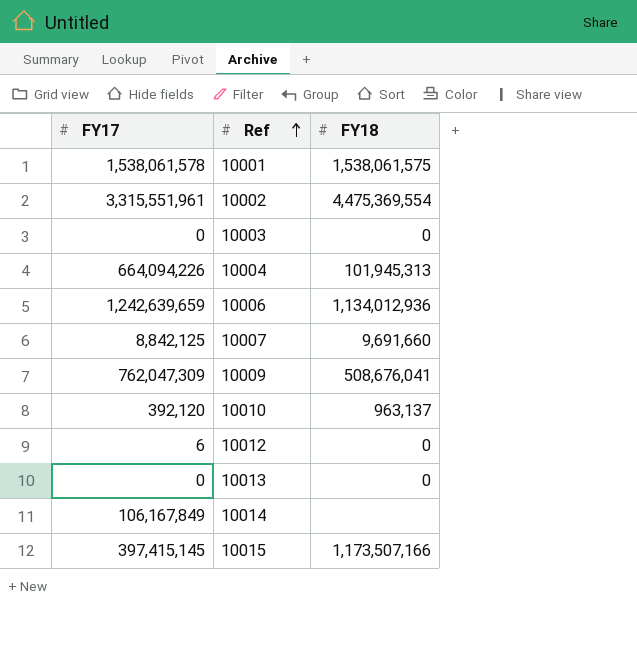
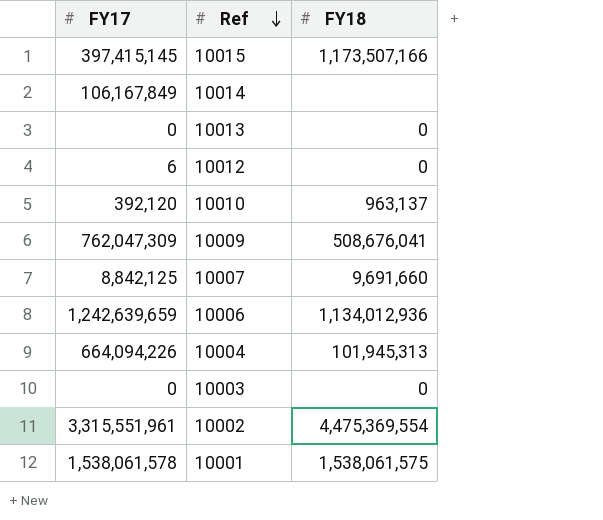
row order: Ref ascending -> Ref descending

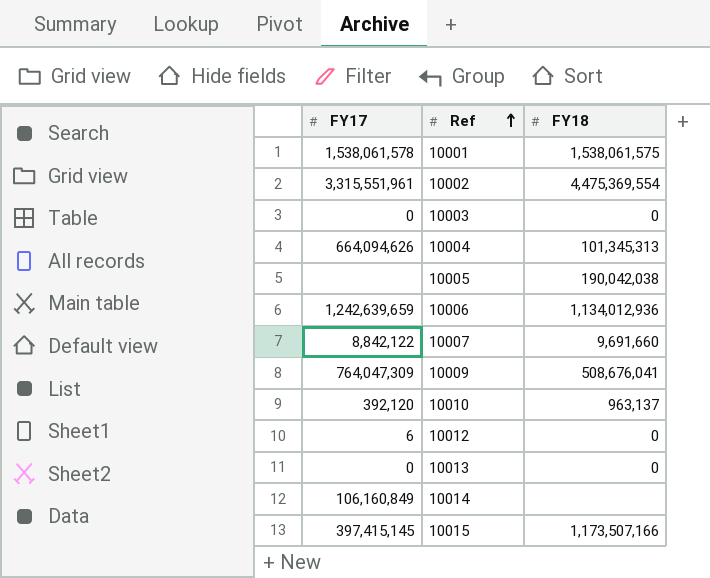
row order: Ref descending -> Ref ascending
10004 | FY17: 664,094,226 -> 664,094,626
10004 | FY18: 101,945,313 -> 101,345,313
row 10005: none -> none | 190,042,038
10007 | FY17: 8,842,125 -> 8,842,122
10009 | FY17: 762,047,309 -> 764,047,309
10014 | FY17: 106,167,849 -> 106,160,849

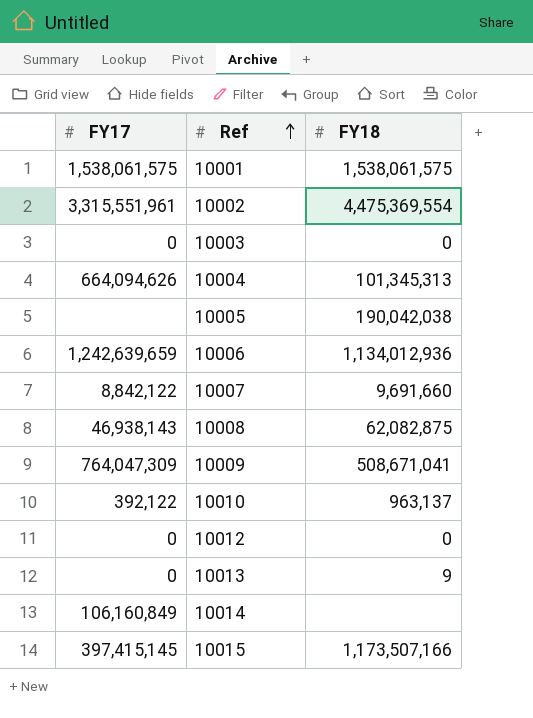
10001 | FY17: 1,538,061,578 -> 1,538,061,575
row 10008: none -> 46,938,143 | 62,082,875
10009 | FY18: 508,676,041 -> 508,671,041
10010 | FY17: 392,120 -> 392,122
10012 | FY17: 6 -> 0
10013 | FY18: 0 -> 9

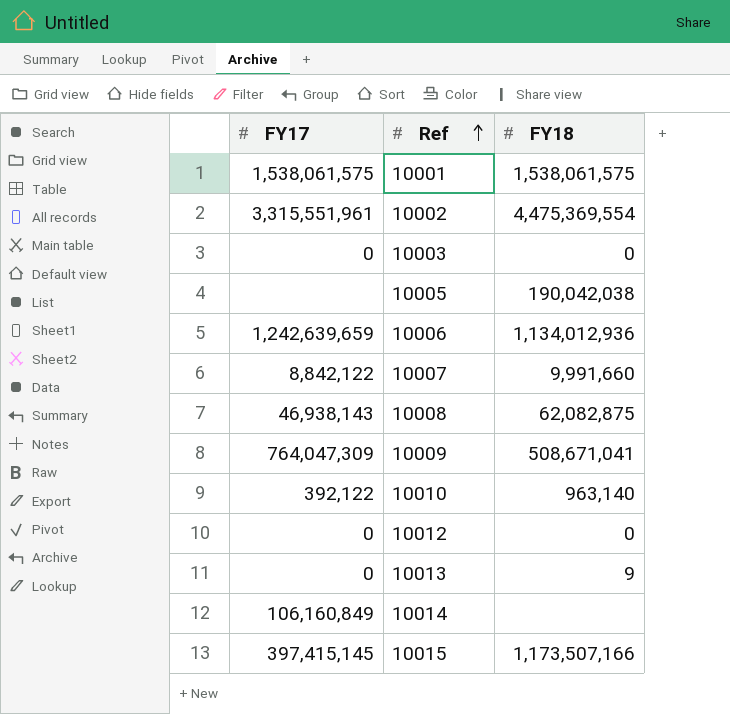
row 10004: 664,094,626 | 101,345,313 -> none
10007 | FY18: 9,691,660 -> 9,991,660
10010 | FY18: 963,137 -> 963,140

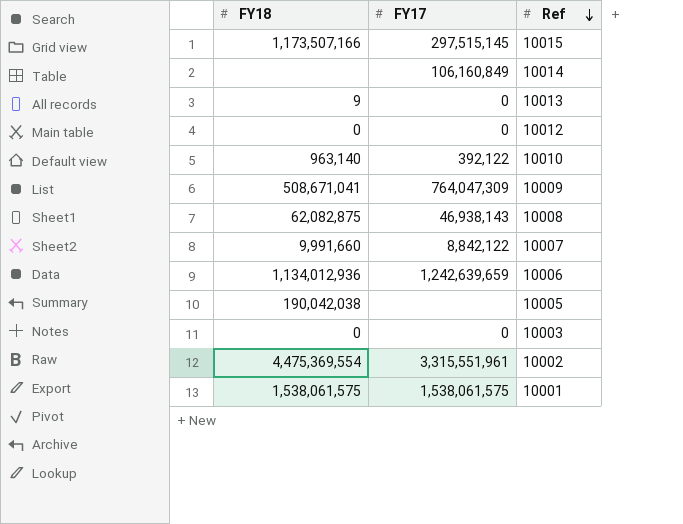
row order: Ref ascending -> Ref descending
column FY18 | position: 3 -> 1
10015 | FY17: 397,415,145 -> 297,515,145

